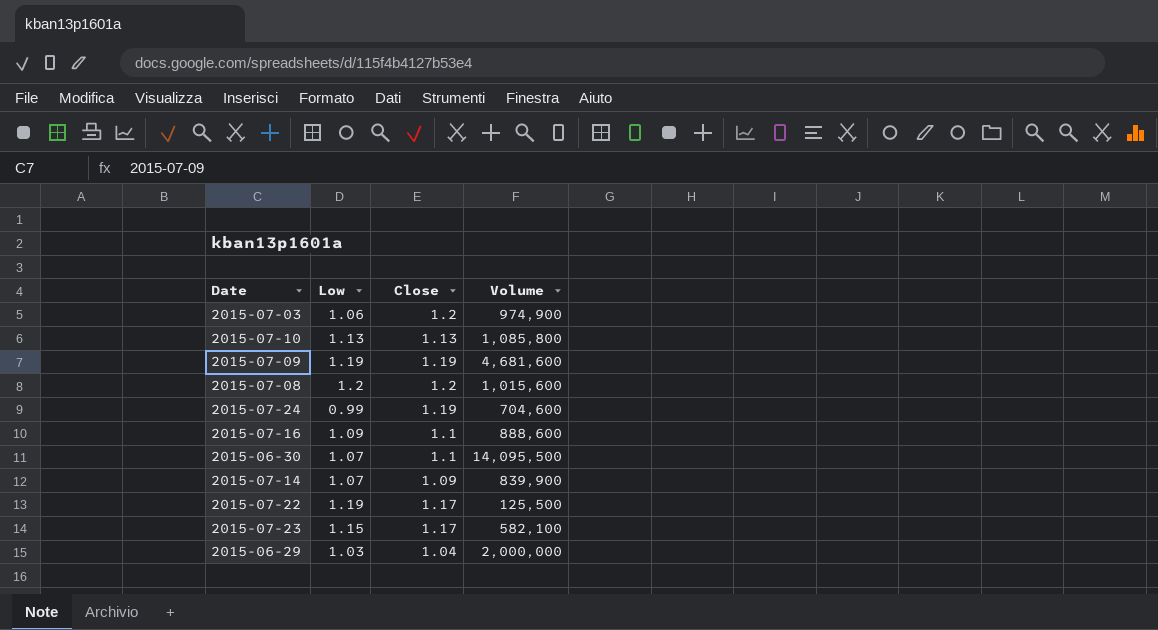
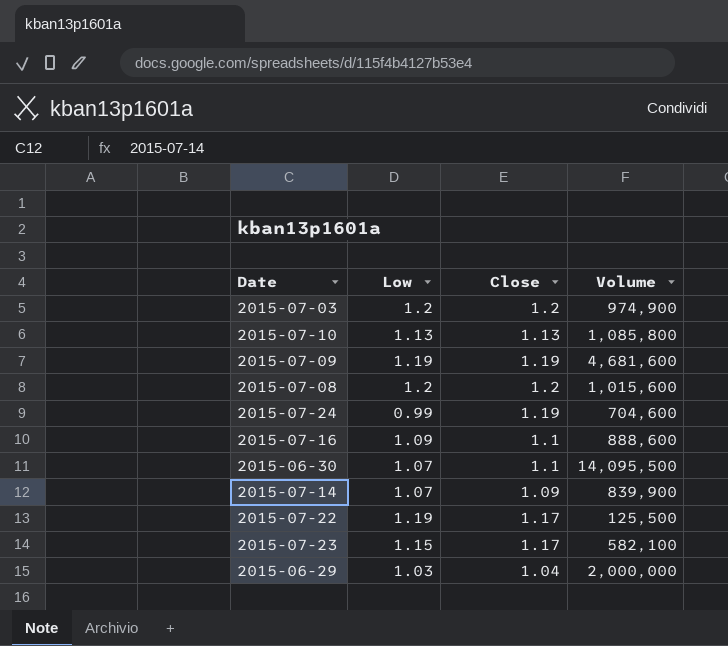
2015-07-03 | Low: 1.06 -> 1.2

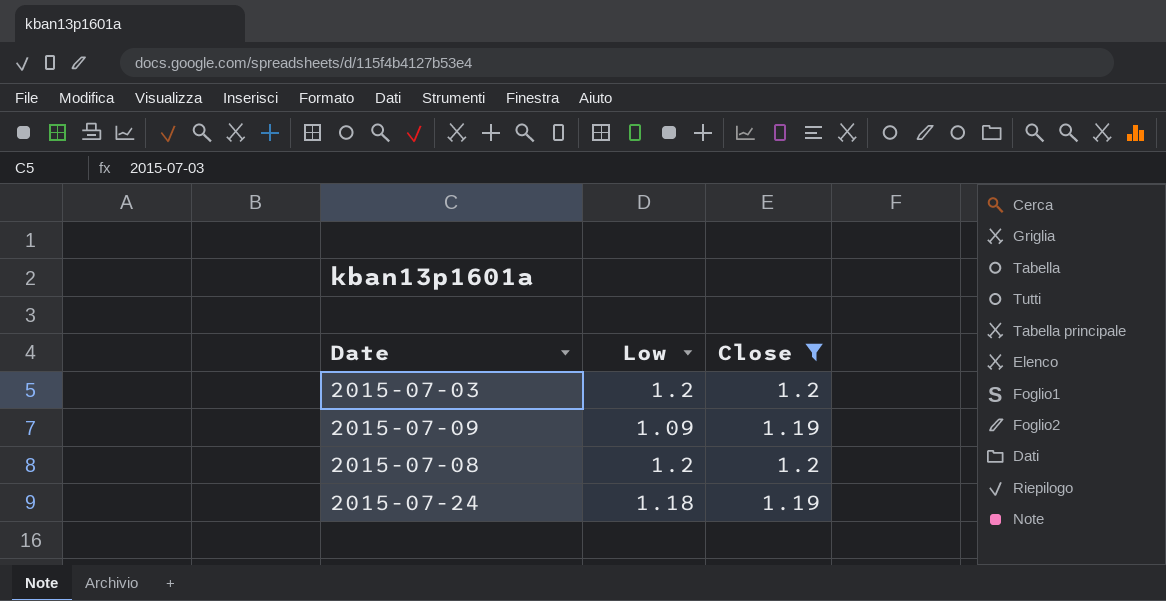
filter: none -> Close >= 1.19
column Volume | position: 4 -> none
2015-07-09 | Low: 1.19 -> 1.09
2015-07-24 | Low: 0.99 -> 1.18

